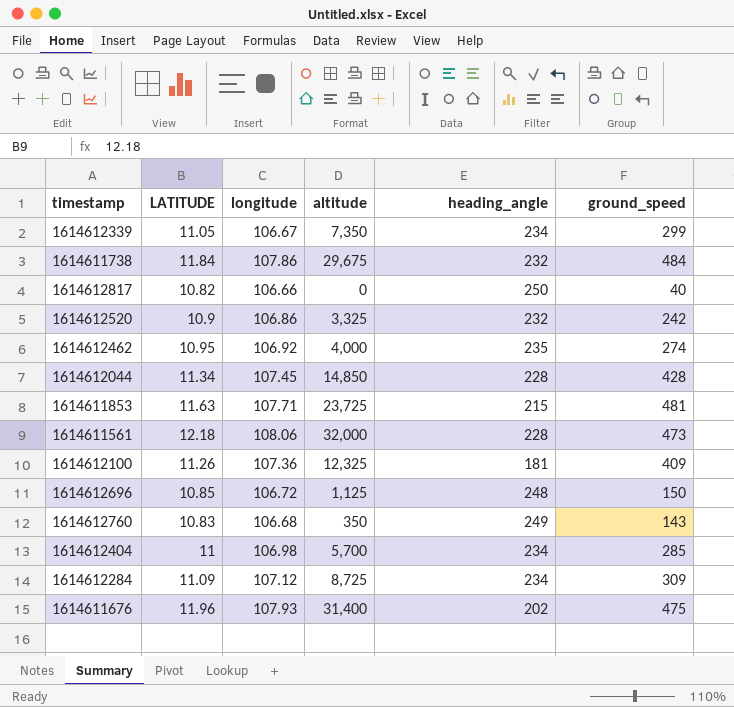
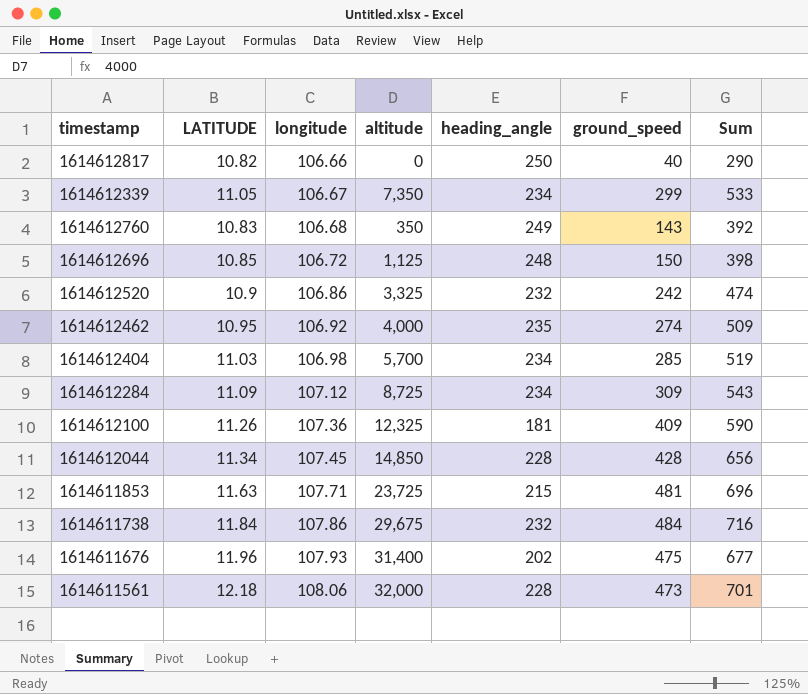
row order: none -> longitude ascending
column Sum | formula: none -> [heading_angle] + [ground_speed]
1614612404 | LATITUDE: 11 -> 11.03

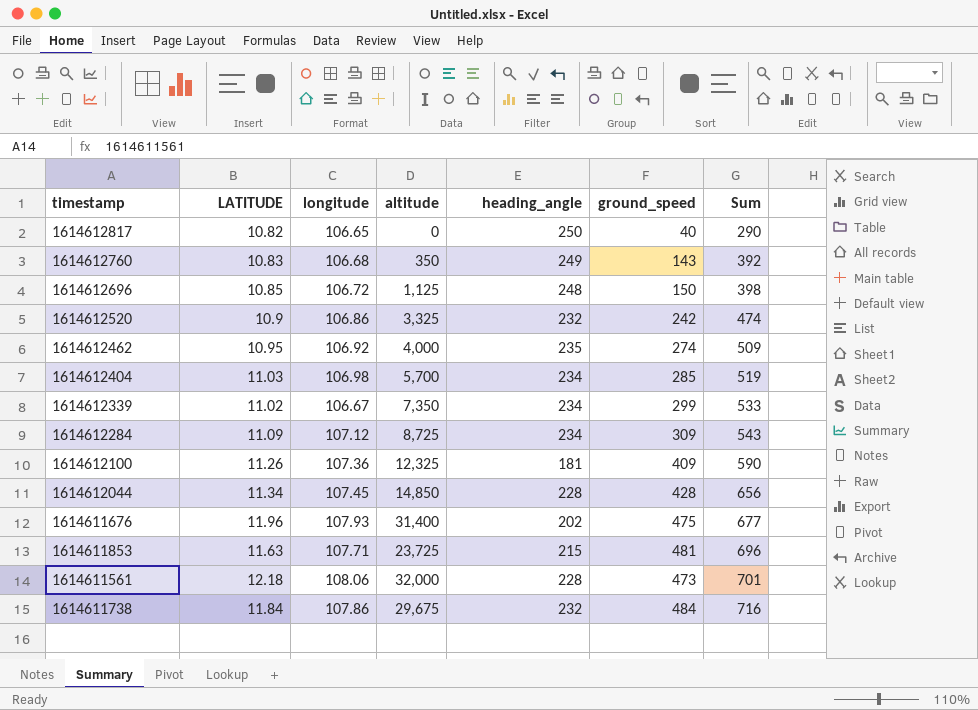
row order: longitude ascending -> Sum ascending
1614612817 | longitude: 106.66 -> 106.65
1614612339 | LATITUDE: 11.05 -> 11.02

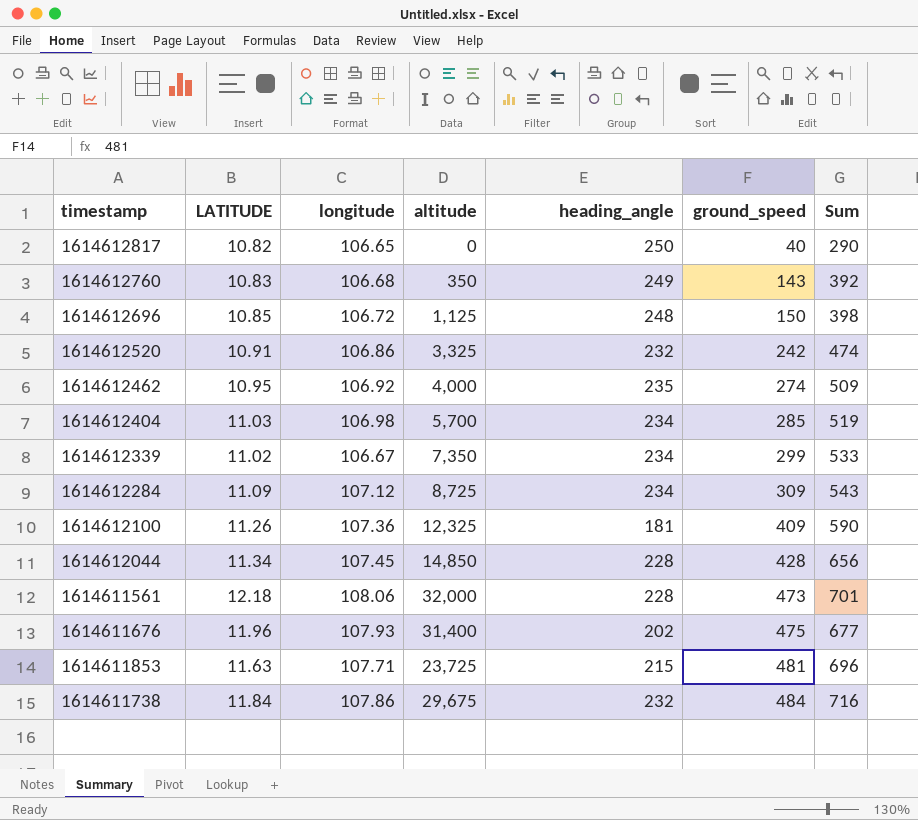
row order: Sum ascending -> ground_speed ascending
1614612520 | LATITUDE: 10.9 -> 10.91

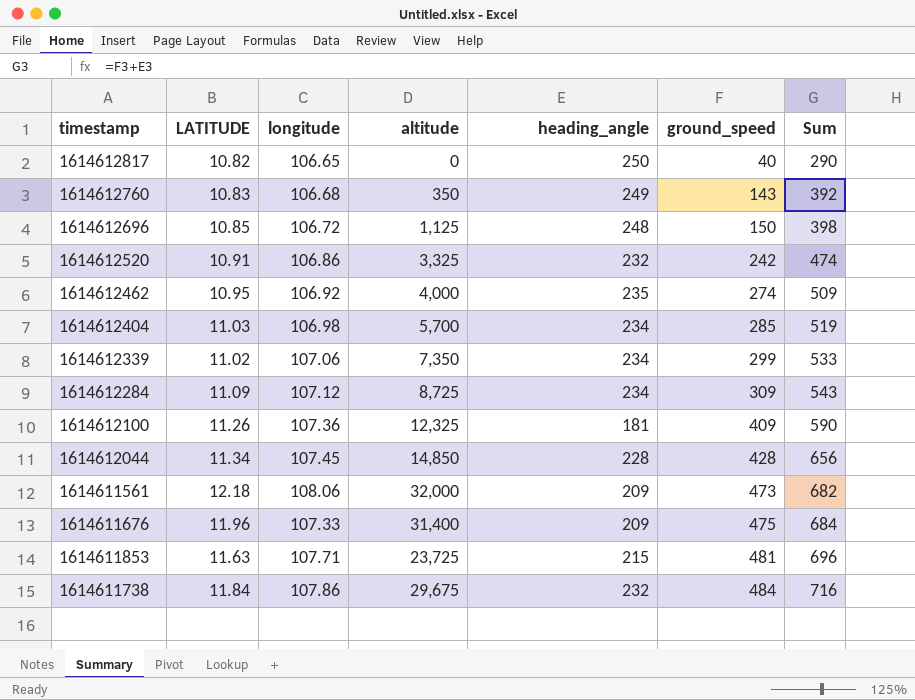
1614612339 | longitude: 106.67 -> 107.06
1614611561 | heading_angle: 228 -> 209
1614611561 | Sum: 701 -> 682
1614611676 | longitude: 107.93 -> 107.33
1614611676 | heading_angle: 202 -> 209
1614611676 | Sum: 677 -> 684

